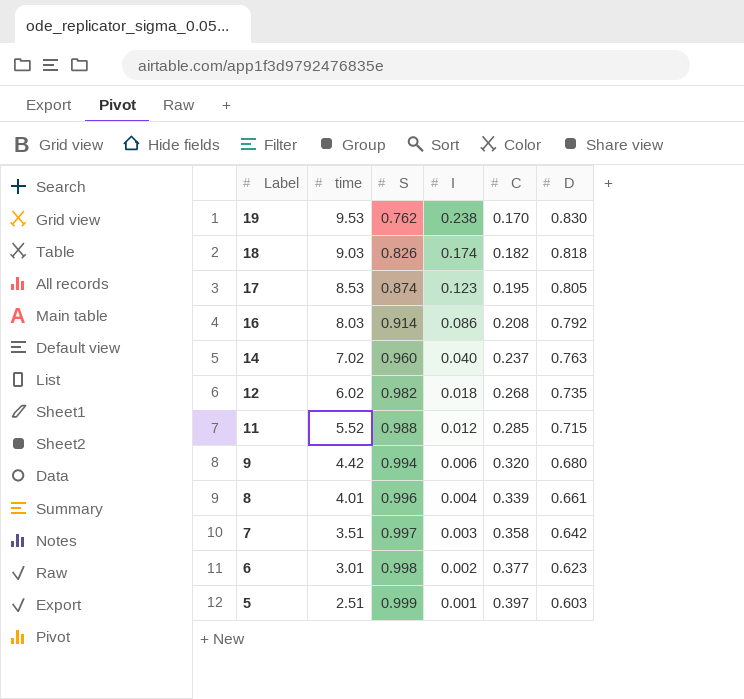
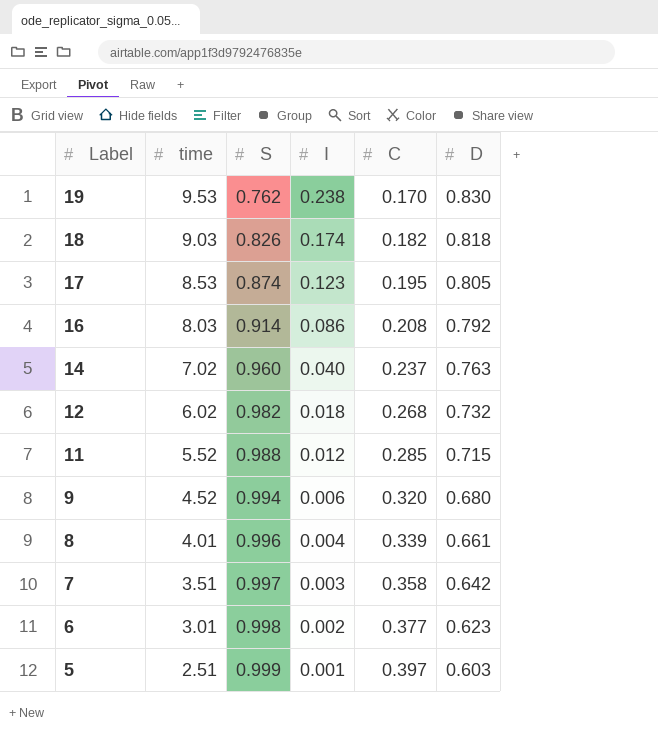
12 | D: 0.735 -> 0.732
9 | time: 4.42 -> 4.52

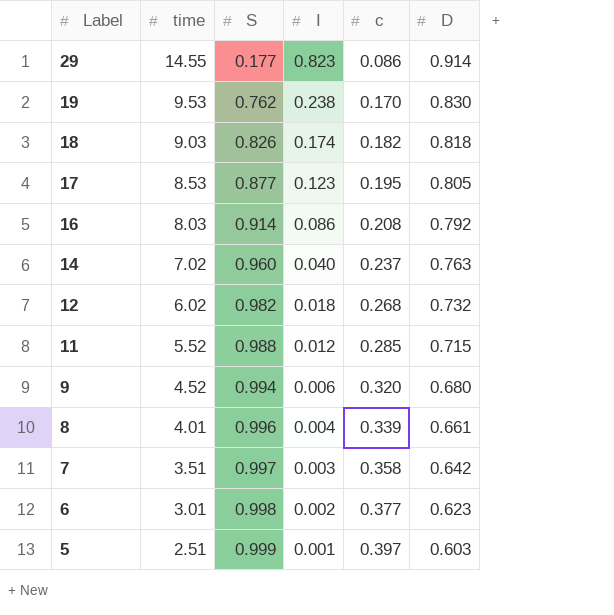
column name: C -> c
row 29: none -> 14.55 | 0.177 | 0.823 | 0.086 | 0.914
17 | S: 0.874 -> 0.877

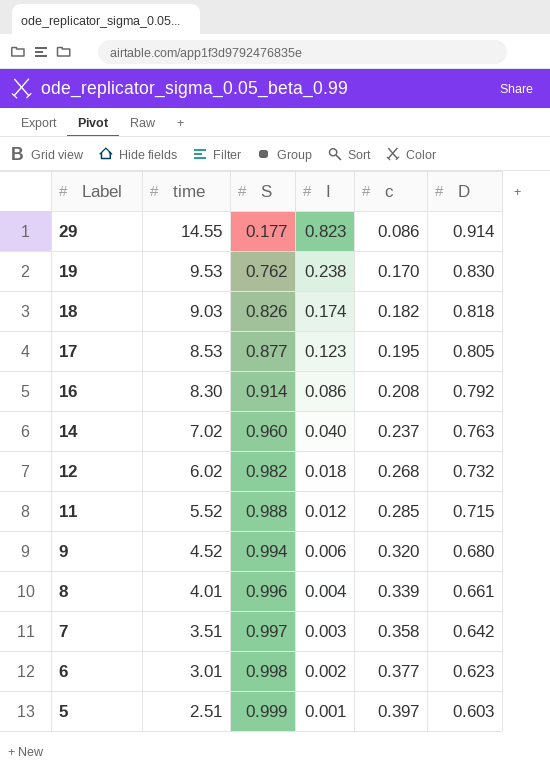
16 | time: 8.03 -> 8.30

